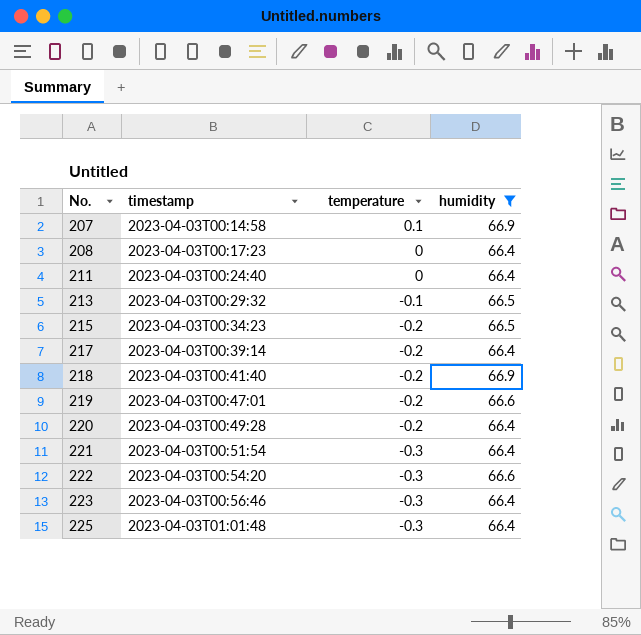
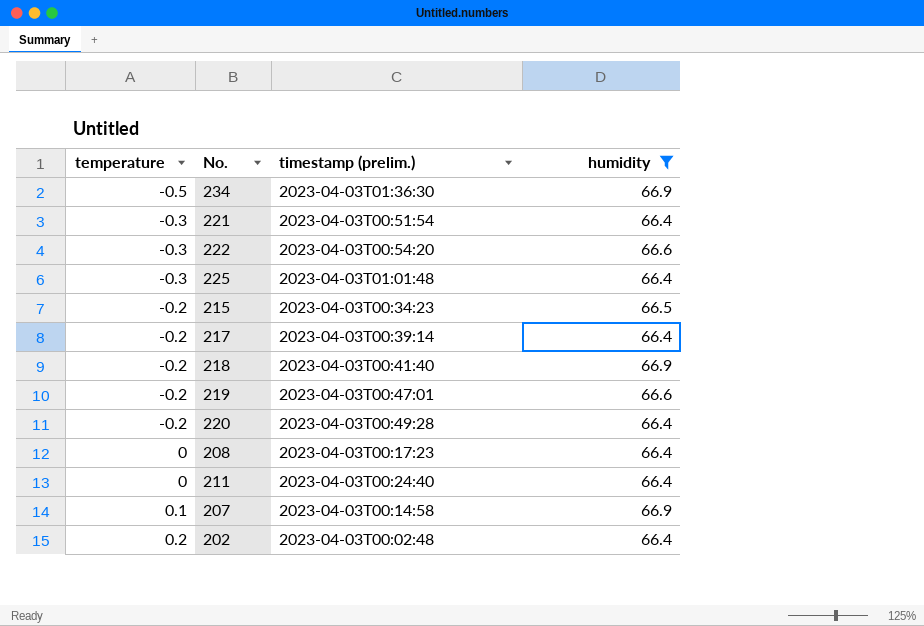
row order: No. ascending -> temperature ascending
column temperature | position: 3 -> 1
column name: timestamp -> timestamp (prelim.)
row 213: 2023-04-03T00:29:32 | -0.1 | 66.5 -> none
row 223: 2023-04-03T00:56:46 | -0.3 | 66.4 -> none
row 234: none -> -0.5 | 2023-04-03T01:36:30 | 66.9
row 202: none -> 0.2 | 2023-04-03T00:02:48 | 66.4

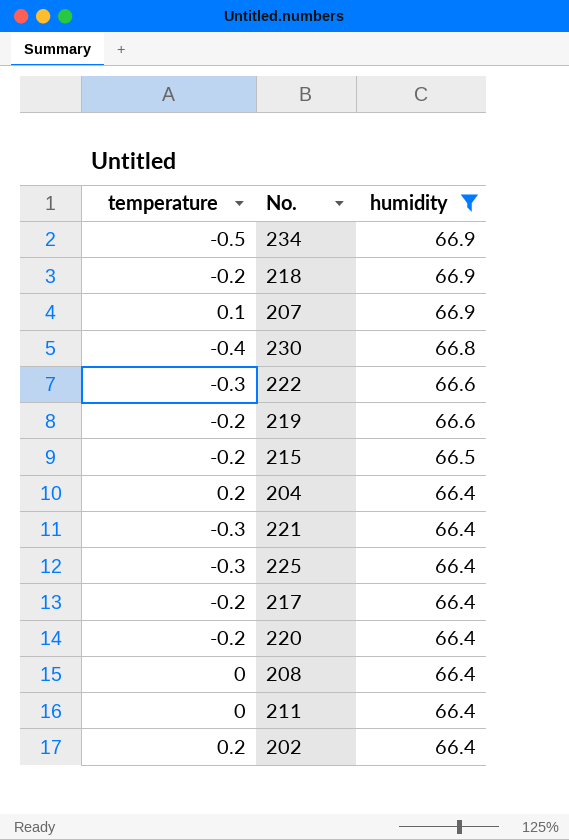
row order: temperature ascending -> humidity descending
column timestamp (prelim.) | position: 3 -> none
row 230: none -> -0.4 | 66.8
row 204: none -> 0.2 | 66.4

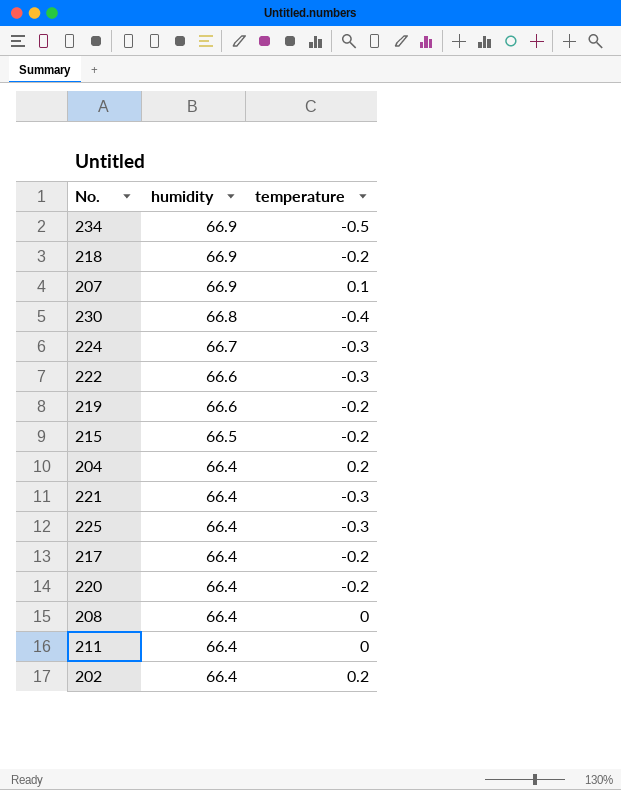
filter: humidity != 66.7 -> none
column temperature | position: 1 -> 3

